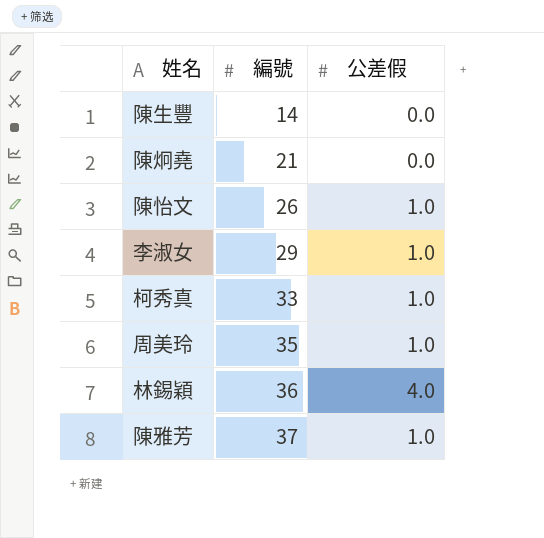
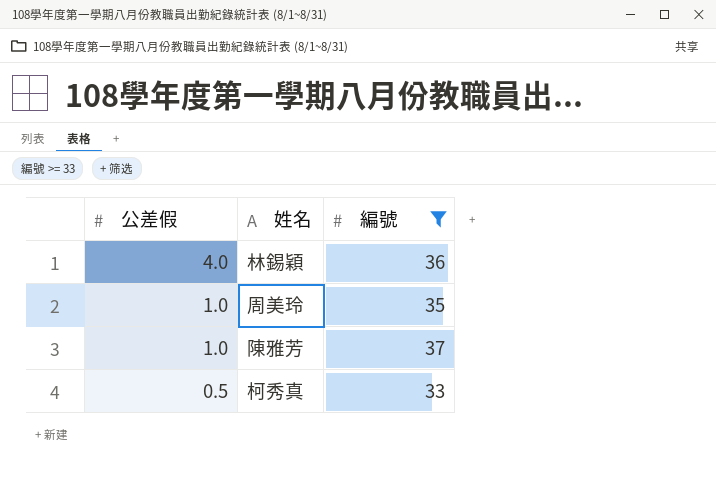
filter: none -> 編號 >= 33
row order: 編號 ascending -> 公差假 descending
column 公差假 | position: 3 -> 1
柯秀真 | 公差假: 1.0 -> 0.5

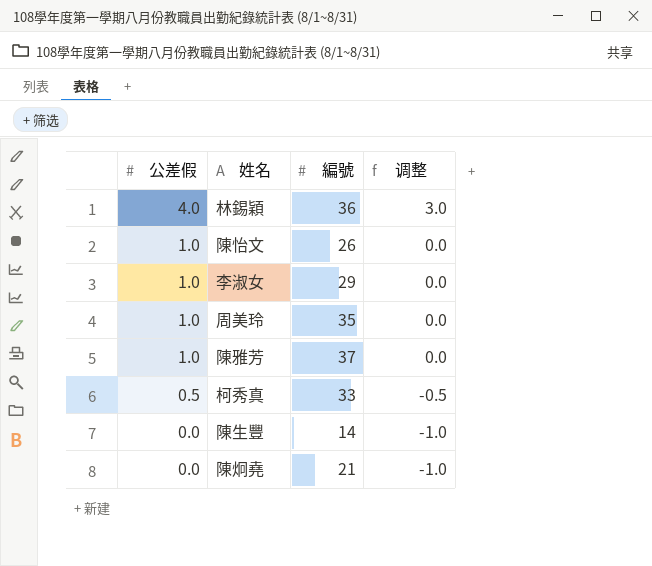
filter: 編號 >= 33 -> none
column 调整 | formula: none -> [公差假] - 1

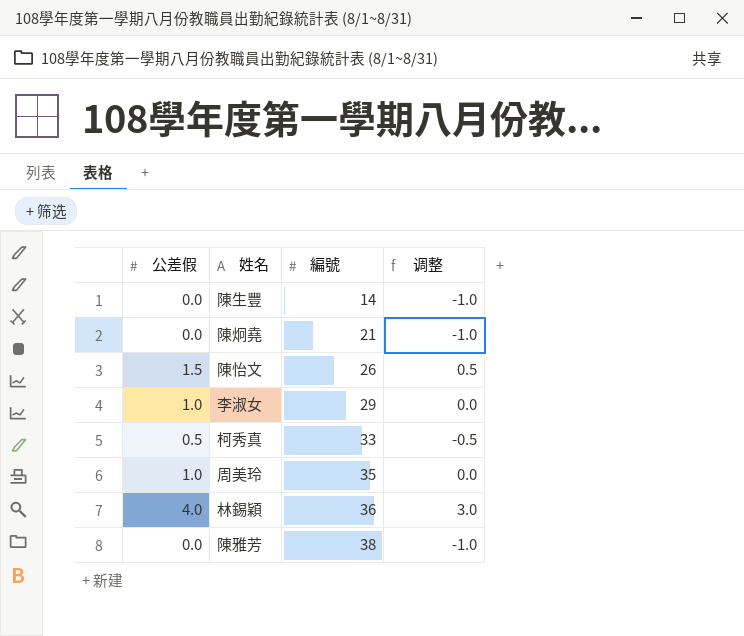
row order: 公差假 descending -> 編號 ascending
陳怡文 | 公差假: 1.0 -> 1.5
陳怡文 | 调整: 0.0 -> 0.5
陳雅芳 | 公差假: 1.0 -> 0.0
陳雅芳 | 編號: 37 -> 38
陳雅芳 | 调整: 0.0 -> -1.0

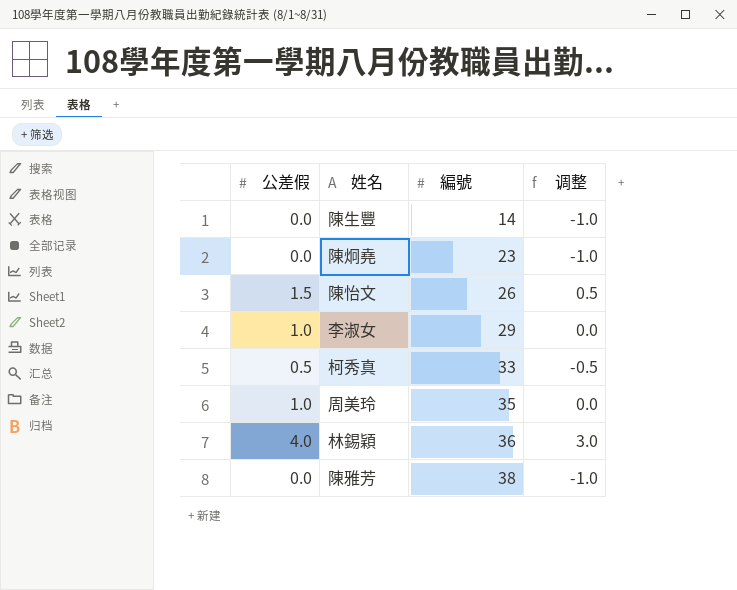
陳炯堯 | 編號: 21 -> 23

